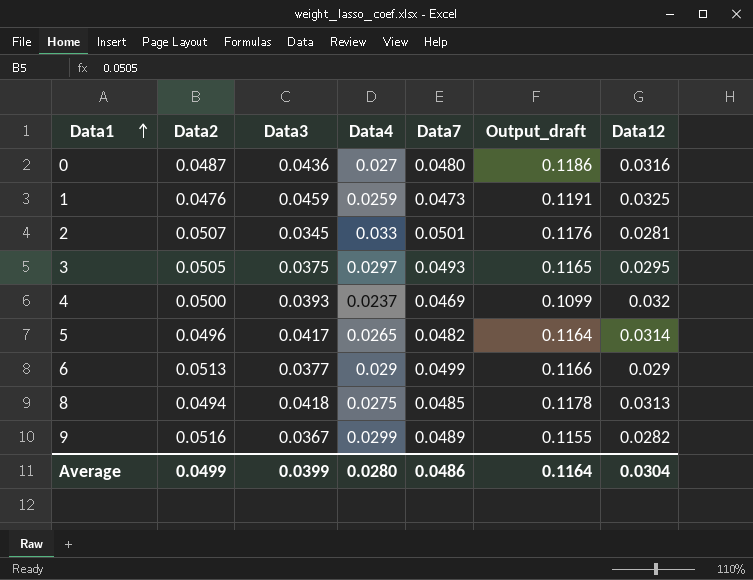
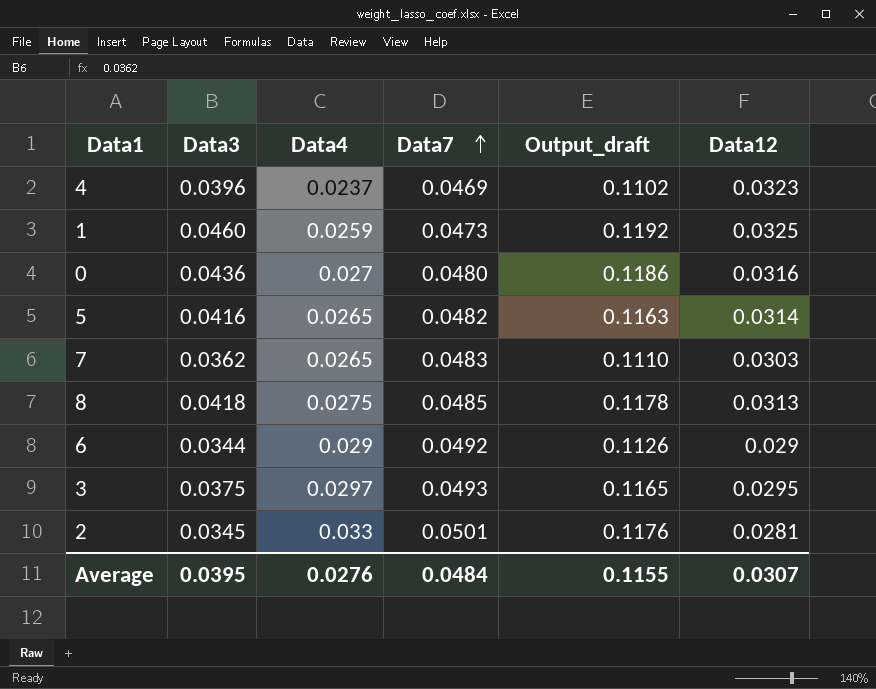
row order: Data1 ascending -> Data7 ascending
column Data2 | position: 2 -> none
row 9: 0.0516 | 0.0367 | 0.0299 | 0.0489 | 0.1155 | 0.0282 -> none
4 | Data3: 0.0393 -> 0.0396
4 | Output_draft: 0.1099 -> 0.1102
4 | Data12: 0.032 -> 0.0323
1 | Data3: 0.0459 -> 0.0460
1 | Output_draft: 0.1191 -> 0.1192
5 | Data3: 0.0417 -> 0.0416
5 | Output_draft: 0.1164 -> 0.1163
row 7: none -> 0.0362 | 0.0265 | 0.0483 | 0.1110 | 0.0303
6 | Data3: 0.0377 -> 0.0344
6 | Data7: 0.0499 -> 0.0492
6 | Output_draft: 0.1166 -> 0.1126
Average | Data3: 0.0399 -> 0.0395
Average | Data4: 0.0280 -> 0.0276
Average | Data7: 0.0486 -> 0.0484
Average | Output_draft: 0.1164 -> 0.1155
Average | Data12: 0.0304 -> 0.0307

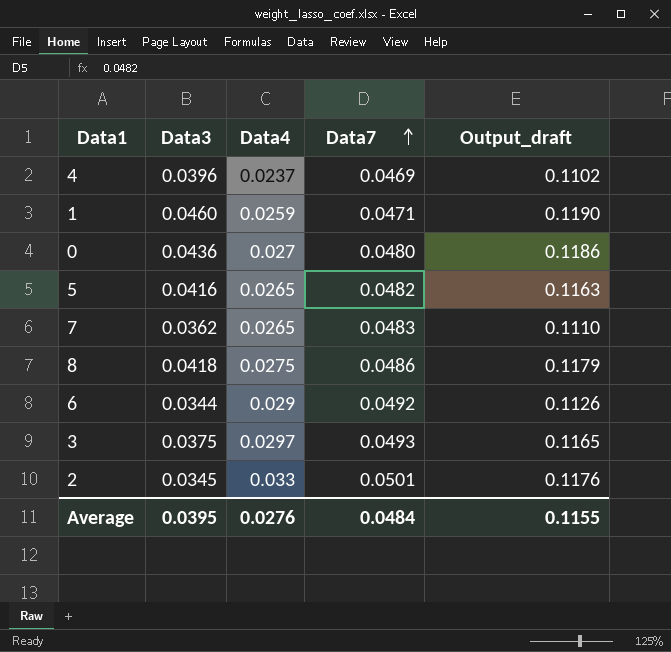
column Data12 | position: 6 -> none
1 | Data7: 0.0473 -> 0.0471
1 | Output_draft: 0.1192 -> 0.1190
8 | Data7: 0.0485 -> 0.0486
8 | Output_draft: 0.1178 -> 0.1179

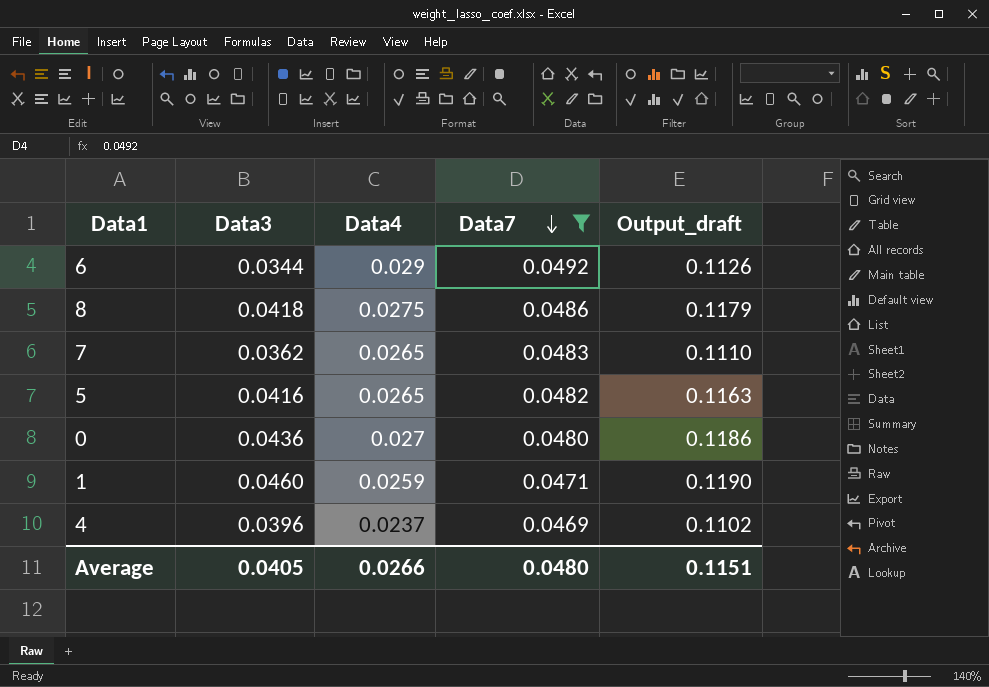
filter: none -> Data7 <= 0.0492
row order: Data7 ascending -> Data7 descending
Average | Data3: 0.0395 -> 0.0405
Average | Data4: 0.0276 -> 0.0266
Average | Data7: 0.0484 -> 0.0480
Average | Output_draft: 0.1155 -> 0.1151

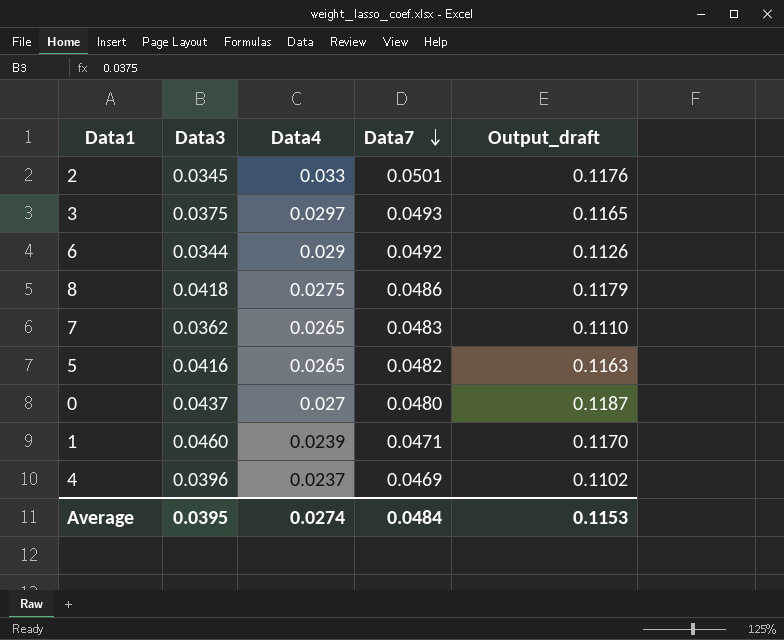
filter: Data7 <= 0.0492 -> none
0 | Data3: 0.0436 -> 0.0437
0 | Output_draft: 0.1186 -> 0.1187
1 | Data4: 0.0259 -> 0.0239
1 | Output_draft: 0.1190 -> 0.1170
Average | Data3: 0.0405 -> 0.0395
Average | Data4: 0.0266 -> 0.0274
Average | Data7: 0.0480 -> 0.0484
Average | Output_draft: 0.1151 -> 0.1153

